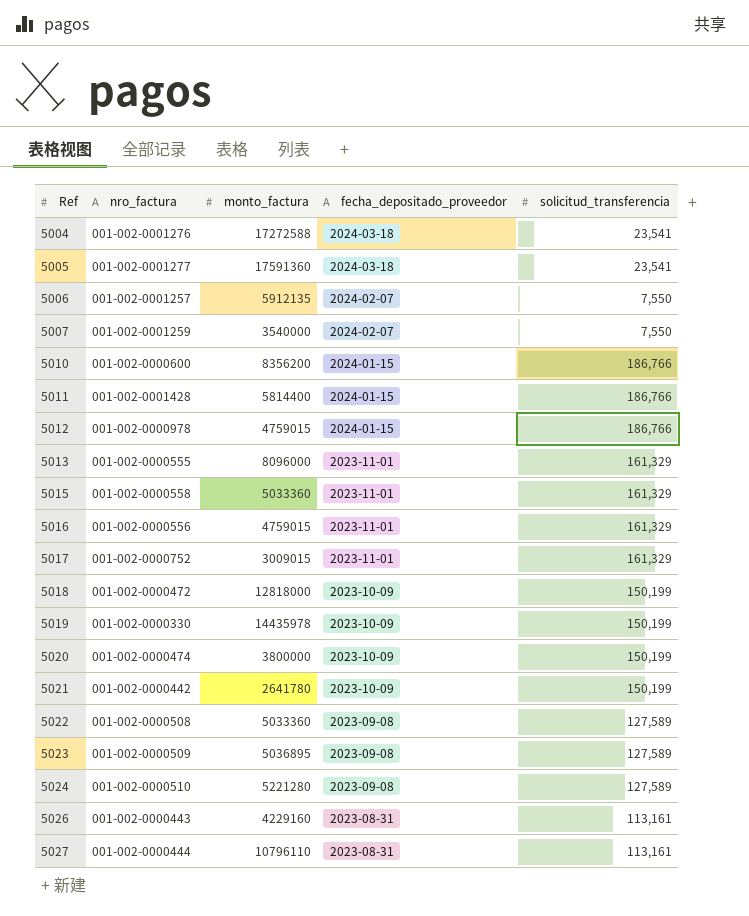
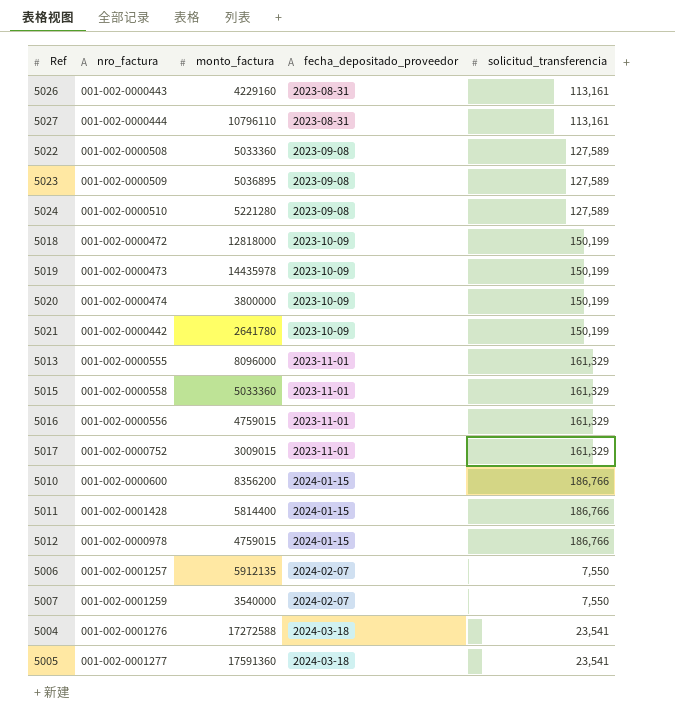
row order: Ref ascending -> fecha_depositado_proveedor ascending
5019 | nro_factura: 001-002-0000330 -> 001-002-0000473

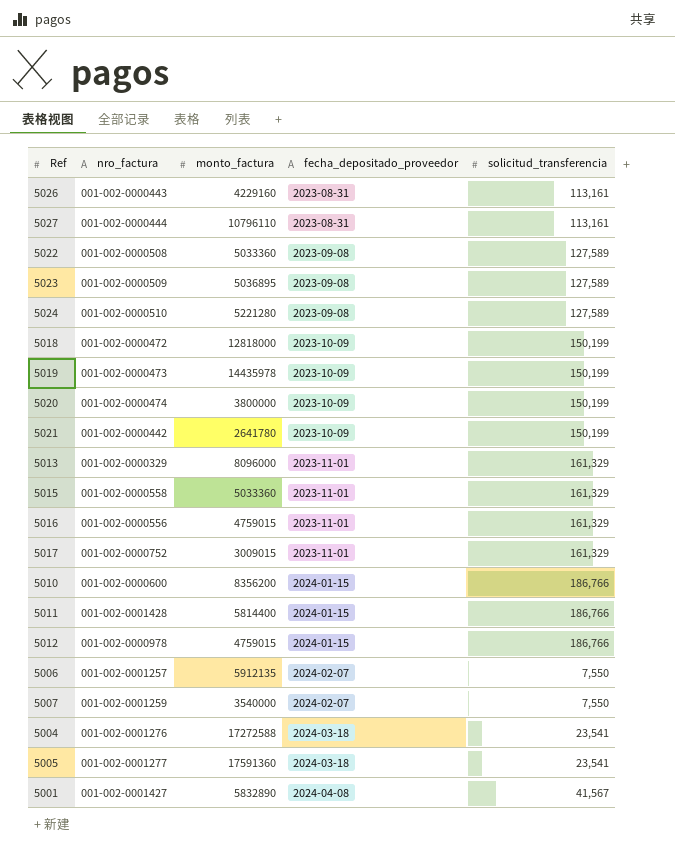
5013 | nro_factura: 001-002-0000555 -> 001-002-0000329
row 5001: none -> 001-002-0001427 | 5832890 | 2024-04-08 | 41,567

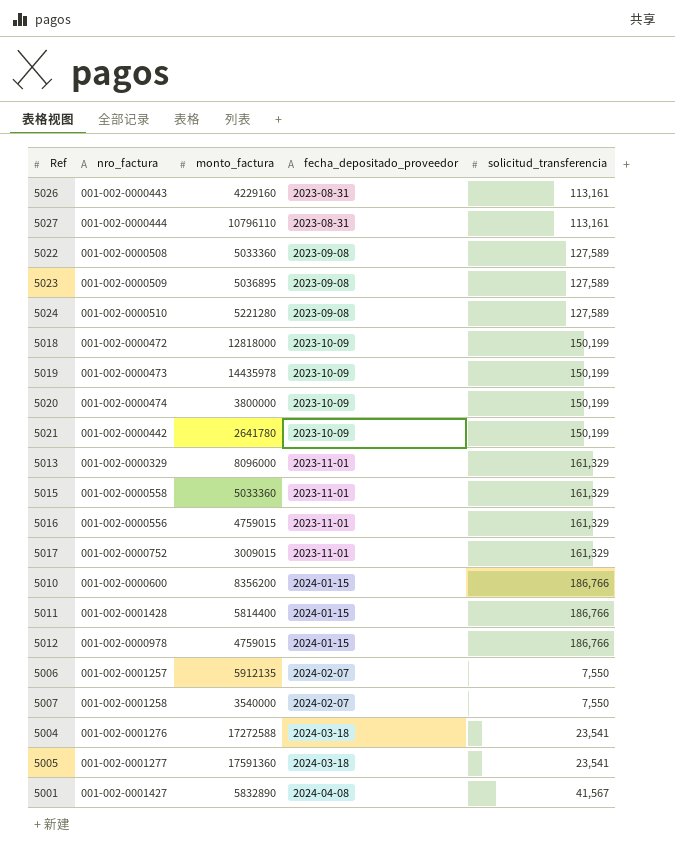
5007 | nro_factura: 001-002-0001259 -> 001-002-0001258

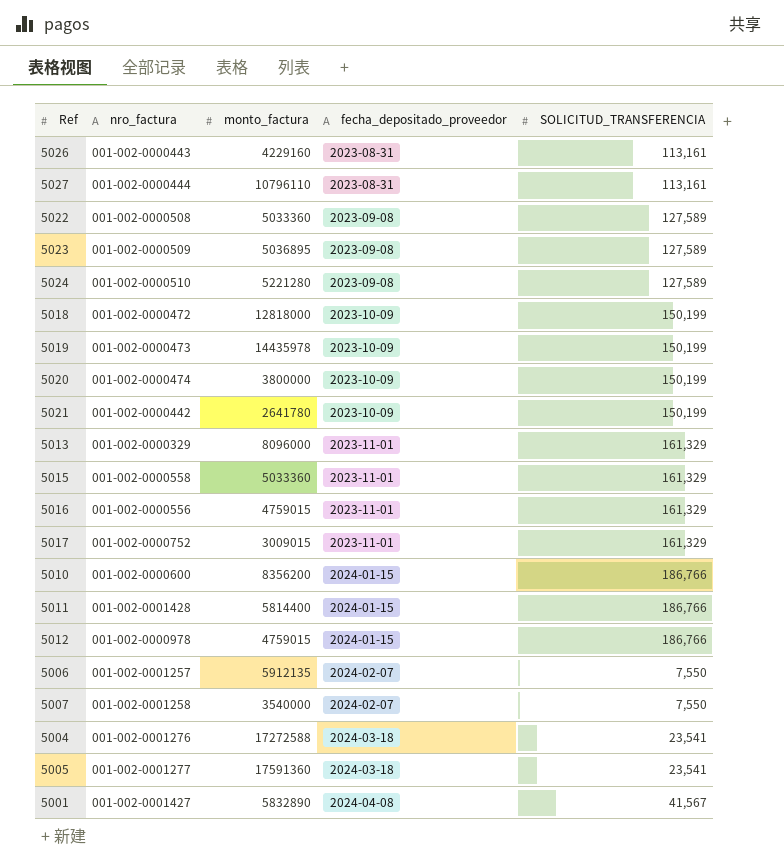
column name: solicitud_transferencia -> SOLICITUD_TRANSFERENCIA

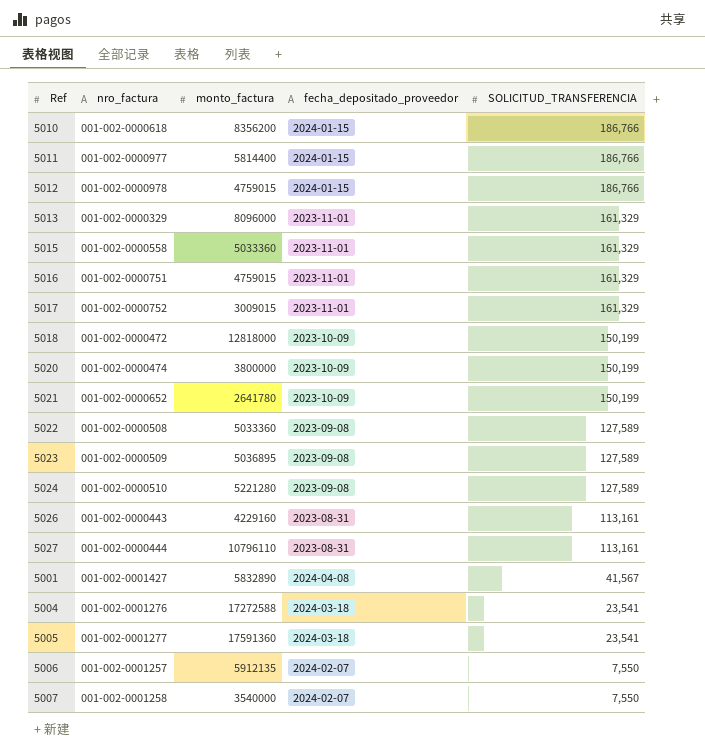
row order: fecha_depositado_proveedor ascending -> SOLICITUD_TRANSFERENCIA descending
row 5019: 001-002-0000473 | 14435978 | 2023-10-09 | 150,199 -> none
5010 | nro_factura: 001-002-0000600 -> 001-002-0000618
5011 | nro_factura: 001-002-0001428 -> 001-002-0000977
5016 | nro_factura: 001-002-0000556 -> 001-002-0000751
5021 | nro_factura: 001-002-0000442 -> 001-002-0000652

